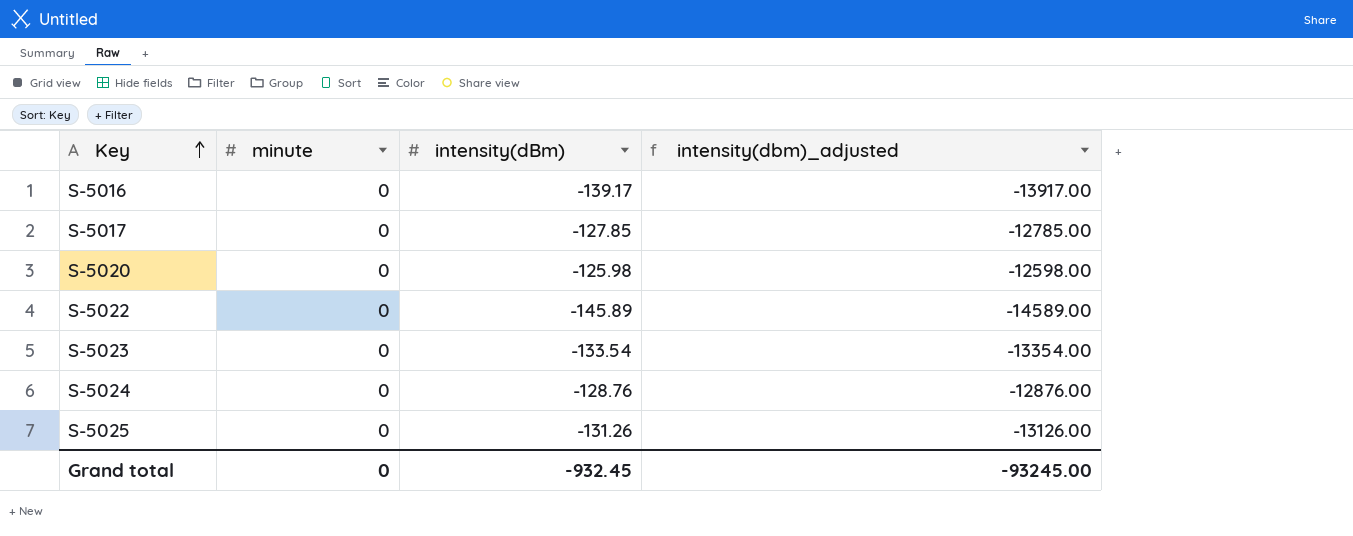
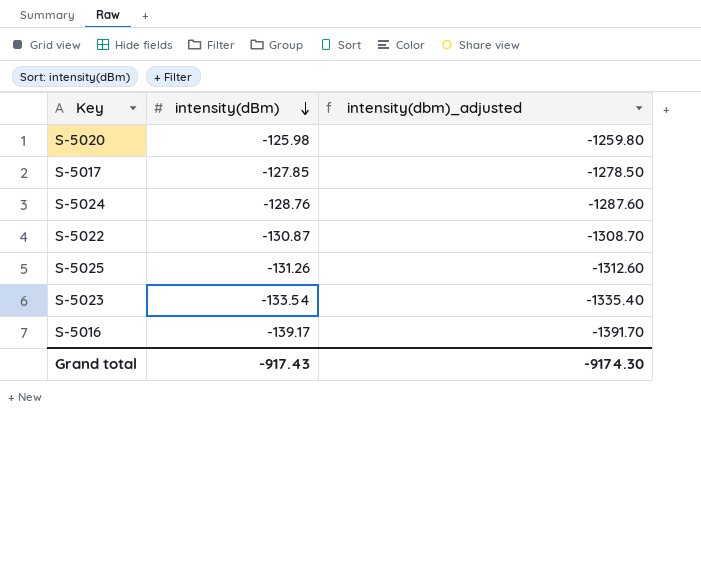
row order: Key ascending -> intensity(dBm) descending
column minute | position: 2 -> none
column intensity(dbm)_adjusted | formula: [intensity(dBm)] * 100 -> [intensity(dBm)] * 10
S-5022 | intensity(dBm): -145.89 -> -130.87
Grand total | intensity(dBm): -932.45 -> -917.43
Grand total | intensity(dbm)_adjusted: -93245.00 -> -9174.30

